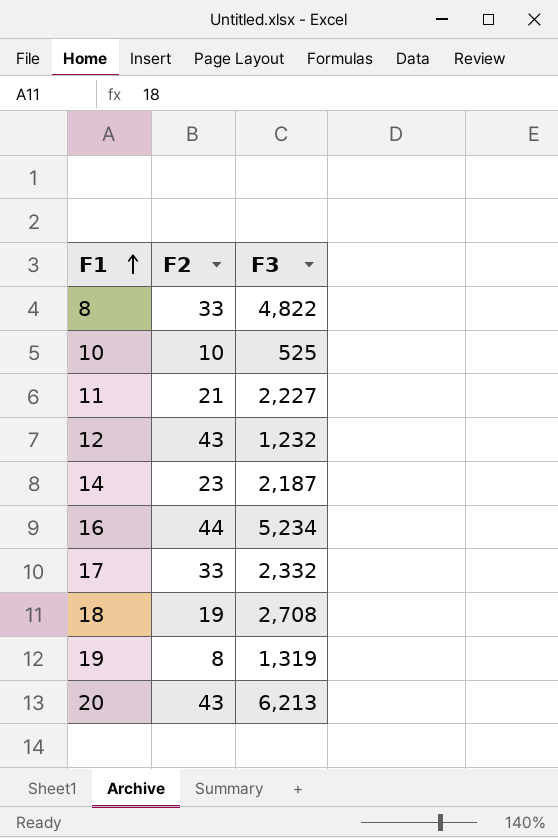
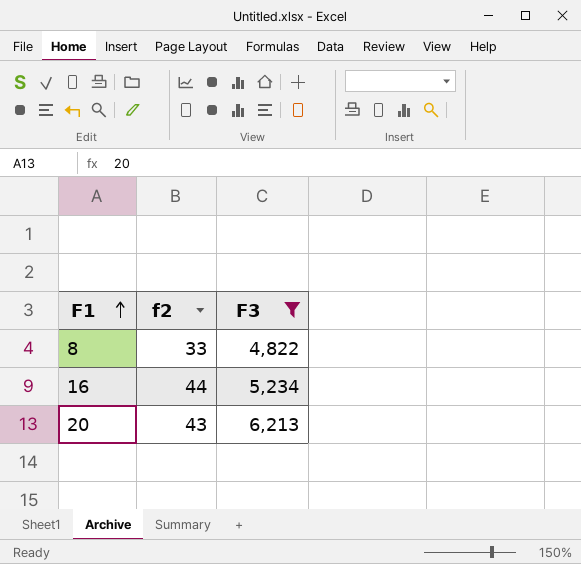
filter: none -> F3 >= 4,822
column name: F2 -> f2

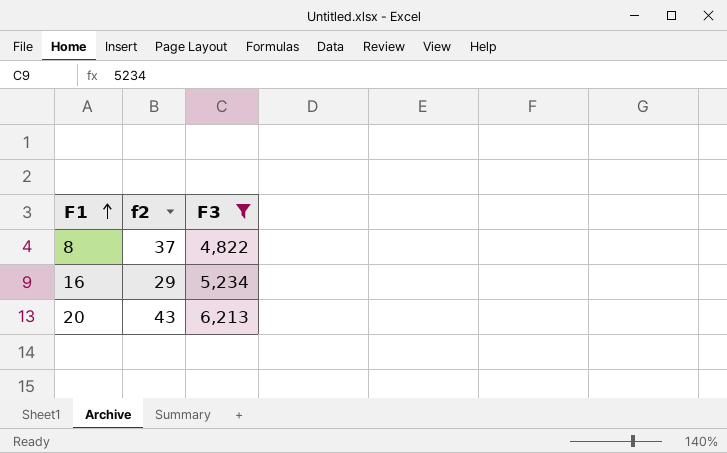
8 | f2: 33 -> 37
16 | f2: 44 -> 29

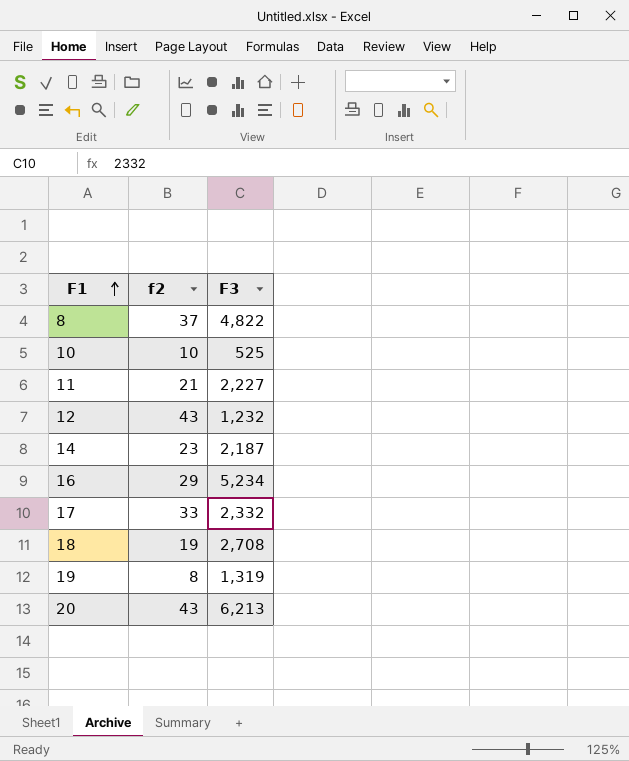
filter: F3 >= 4,822 -> none

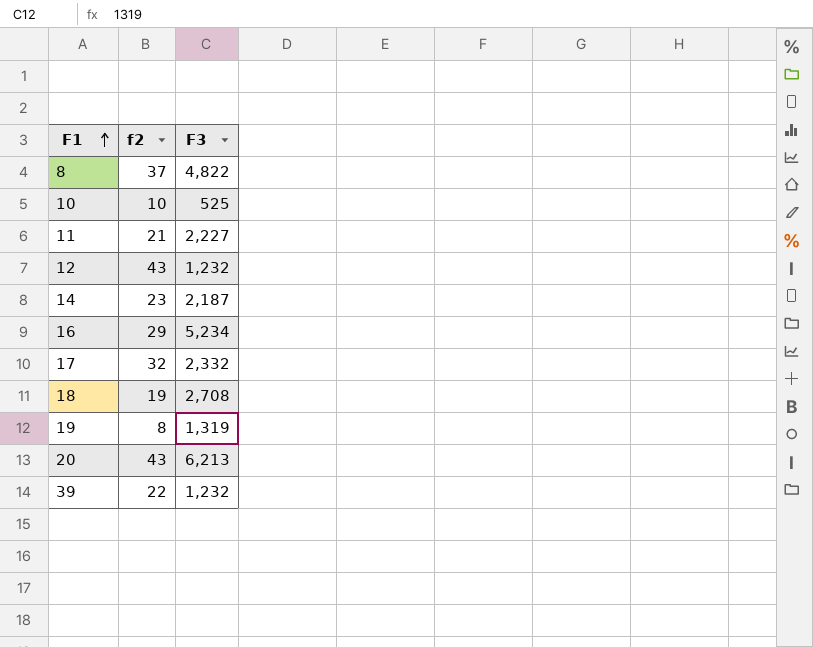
17 | f2: 33 -> 32
row 39: none -> 22 | 1,232

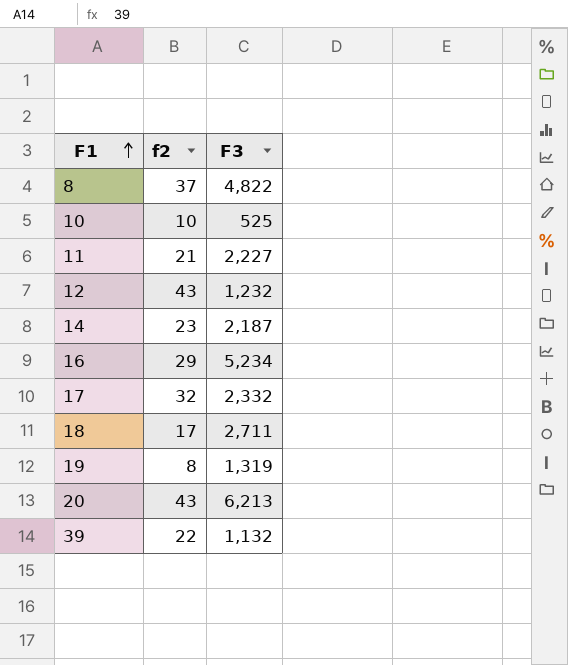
18 | f2: 19 -> 17
18 | F3: 2,708 -> 2,711
39 | F3: 1,232 -> 1,132

